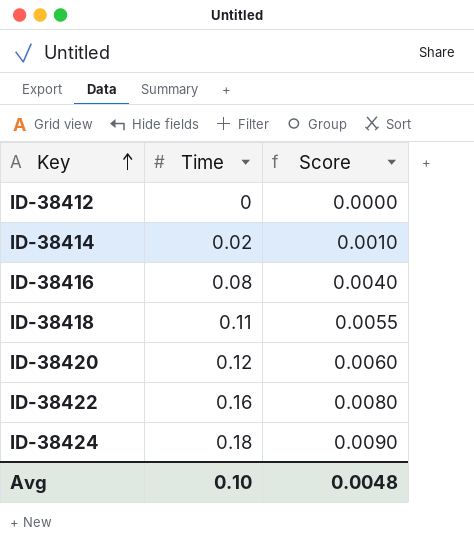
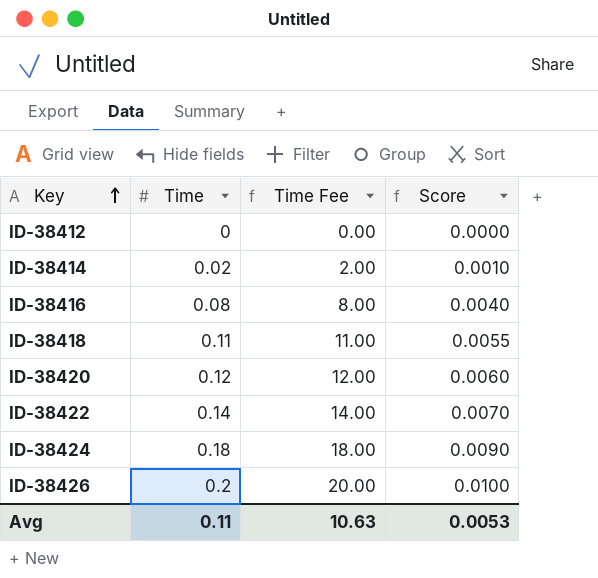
column Time Fee | formula: none -> [Time] * 100
ID-38422 | Time: 0.16 -> 0.14
ID-38422 | Score: 0.0080 -> 0.0070
row ID-38426: none -> 0.2 | 20.00 | 0.0100
Avg | Time: 0.10 -> 0.11
Avg | Score: 0.0048 -> 0.0053

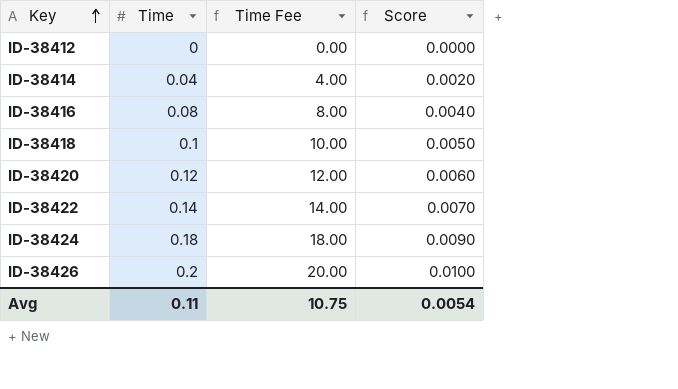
ID-38414 | Time: 0.02 -> 0.04
ID-38414 | Time Fee: 2.00 -> 4.00
ID-38414 | Score: 0.0010 -> 0.0020
ID-38418 | Time: 0.11 -> 0.1
ID-38418 | Time Fee: 11.00 -> 10.00
ID-38418 | Score: 0.0055 -> 0.0050
Avg | Time Fee: 10.63 -> 10.75
Avg | Score: 0.0053 -> 0.0054

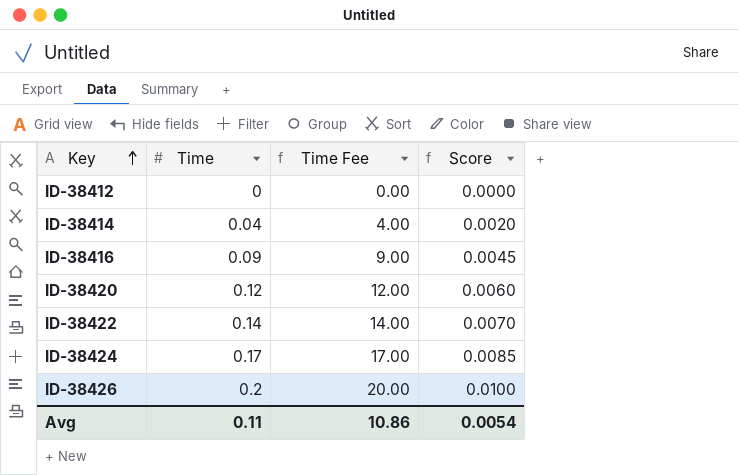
row ID-38418: 0.1 | 10.00 | 0.0050 -> none
ID-38416 | Time: 0.08 -> 0.09
ID-38416 | Time Fee: 8.00 -> 9.00
ID-38416 | Score: 0.0040 -> 0.0045
ID-38424 | Time: 0.18 -> 0.17
ID-38424 | Time Fee: 18.00 -> 17.00
ID-38424 | Score: 0.0090 -> 0.0085
Avg | Time Fee: 10.75 -> 10.86

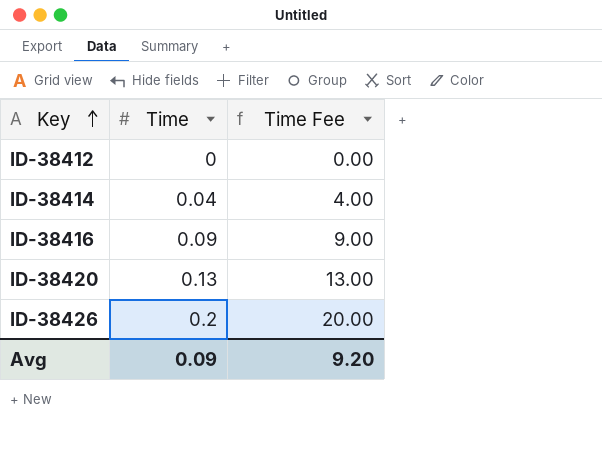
column Score | formula: [Time] * 0.05 -> none
row ID-38422: 0.14 | 14.00 | 0.0070 -> none
row ID-38424: 0.17 | 17.00 | 0.0085 -> none
ID-38420 | Time: 0.12 -> 0.13
ID-38420 | Time Fee: 12.00 -> 13.00
Avg | Time: 0.11 -> 0.09
Avg | Time Fee: 10.86 -> 9.20

